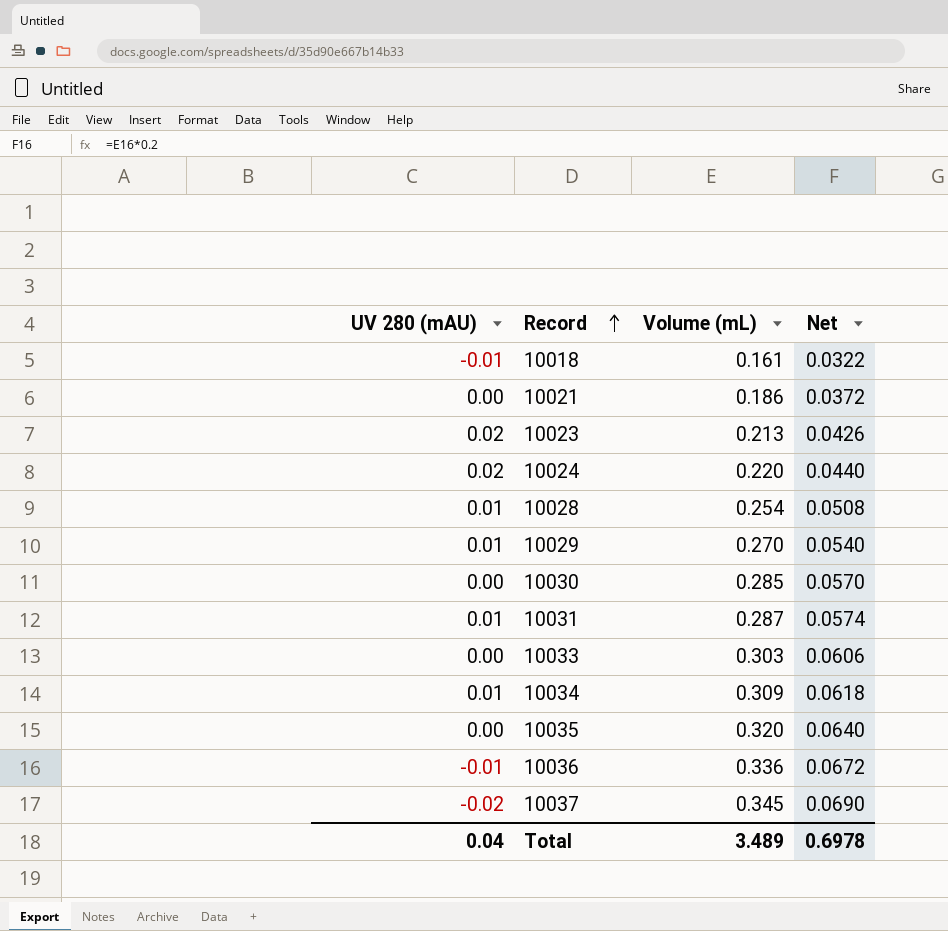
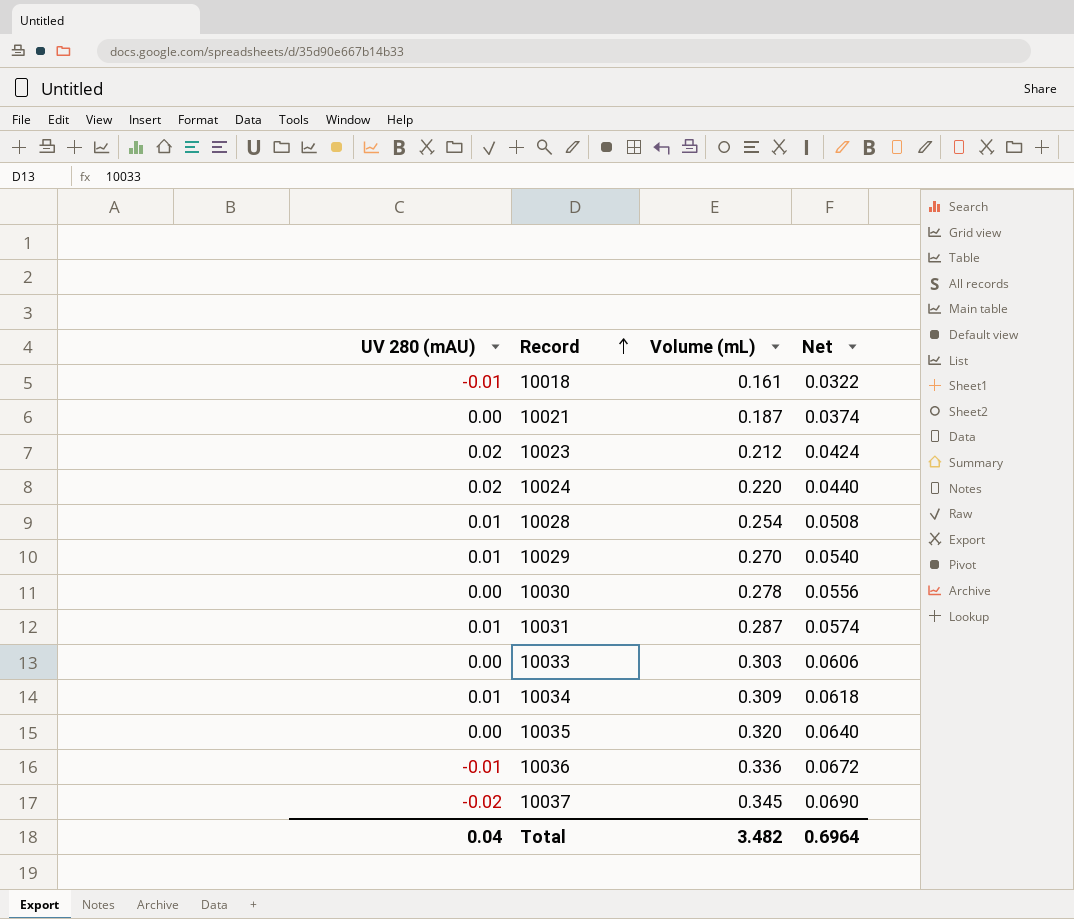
10021 | Volume (mL): 0.186 -> 0.187
10021 | Net: 0.0372 -> 0.0374
10023 | Volume (mL): 0.213 -> 0.212
10023 | Net: 0.0426 -> 0.0424
10030 | Volume (mL): 0.285 -> 0.278
10030 | Net: 0.0570 -> 0.0556
Total | Volume (mL): 3.489 -> 3.482
Total | Net: 0.6978 -> 0.6964

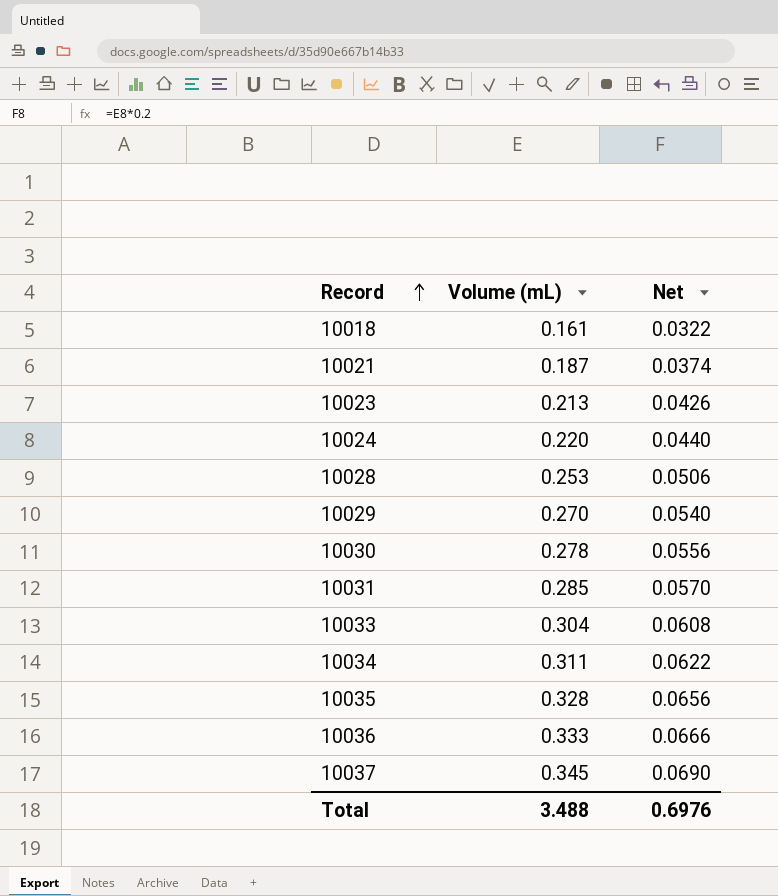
column UV 280 (mAU) | position: 1 -> none
10023 | Volume (mL): 0.212 -> 0.213
10023 | Net: 0.0424 -> 0.0426
10028 | Volume (mL): 0.254 -> 0.253
10028 | Net: 0.0508 -> 0.0506
10031 | Volume (mL): 0.287 -> 0.285
10031 | Net: 0.0574 -> 0.0570
10033 | Volume (mL): 0.303 -> 0.304
10033 | Net: 0.0606 -> 0.0608
10034 | Volume (mL): 0.309 -> 0.311
10034 | Net: 0.0618 -> 0.0622
10035 | Volume (mL): 0.320 -> 0.328
10035 | Net: 0.0640 -> 0.0656
10036 | Volume (mL): 0.336 -> 0.333
10036 | Net: 0.0672 -> 0.0666
Total | Volume (mL): 3.482 -> 3.488
Total | Net: 0.6964 -> 0.6976

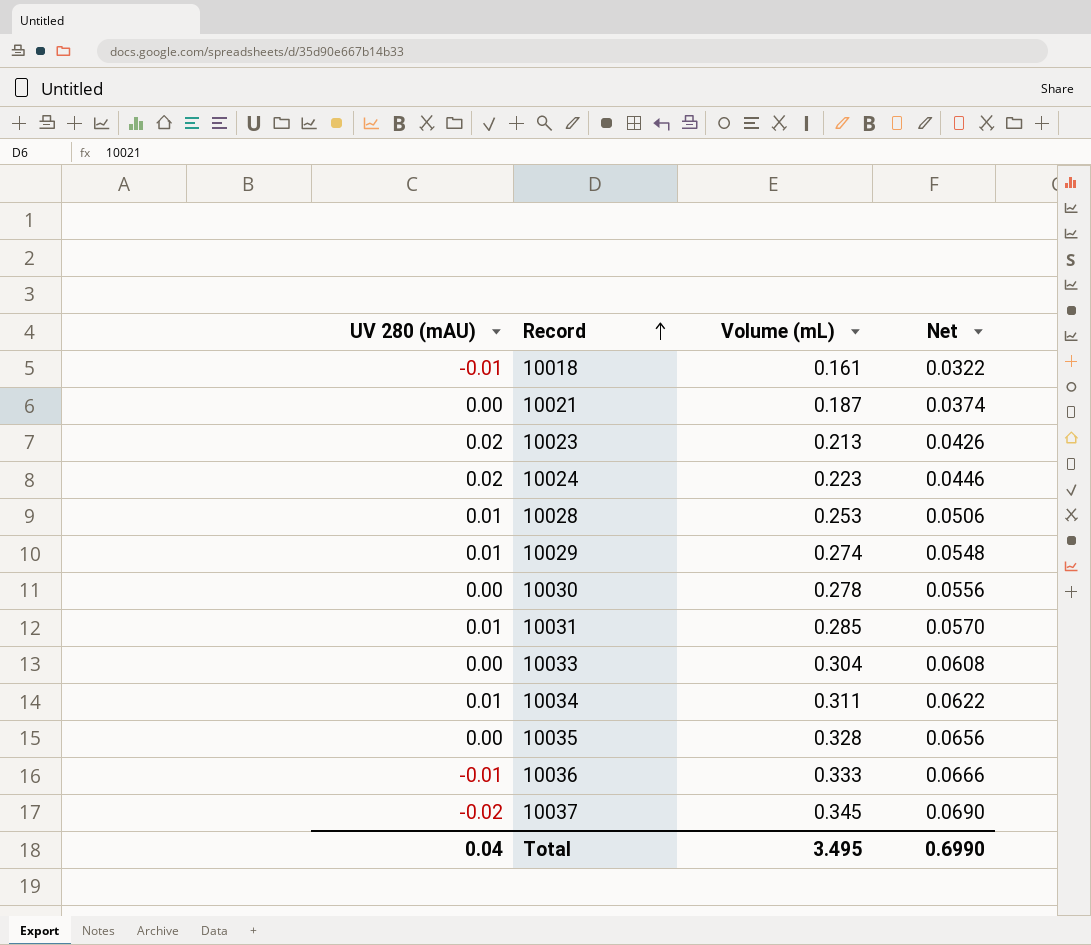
column UV 280 (mAU) | position: none -> 1
10024 | Volume (mL): 0.220 -> 0.223
10024 | Net: 0.0440 -> 0.0446
10029 | Volume (mL): 0.270 -> 0.274
10029 | Net: 0.0540 -> 0.0548
Total | Volume (mL): 3.488 -> 3.495
Total | Net: 0.6976 -> 0.6990

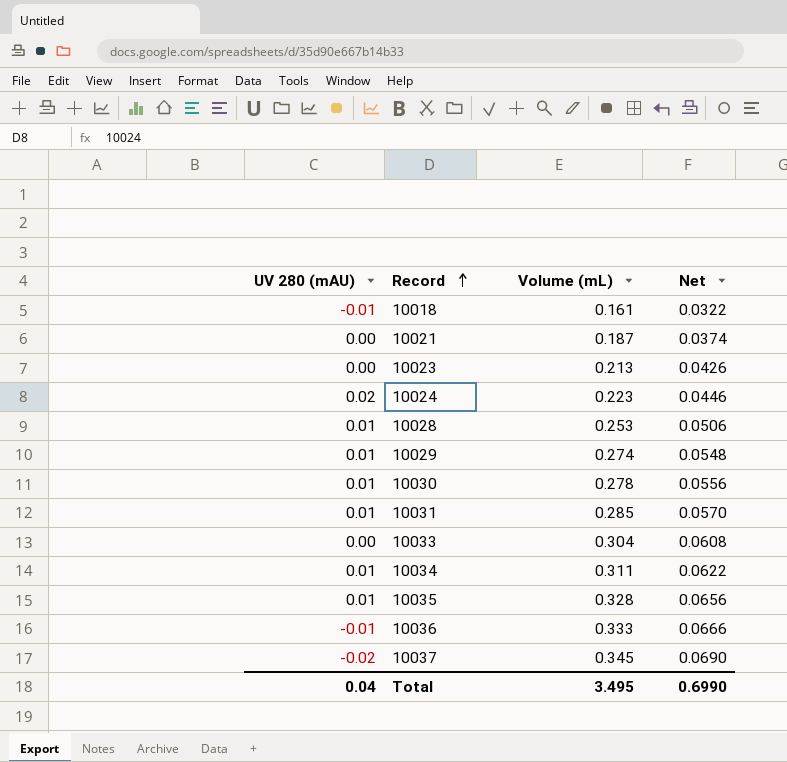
10023 | UV 280 (mAU): 0.02 -> 0.00
10030 | UV 280 (mAU): 0.00 -> 0.01
10035 | UV 280 (mAU): 0.00 -> 0.01

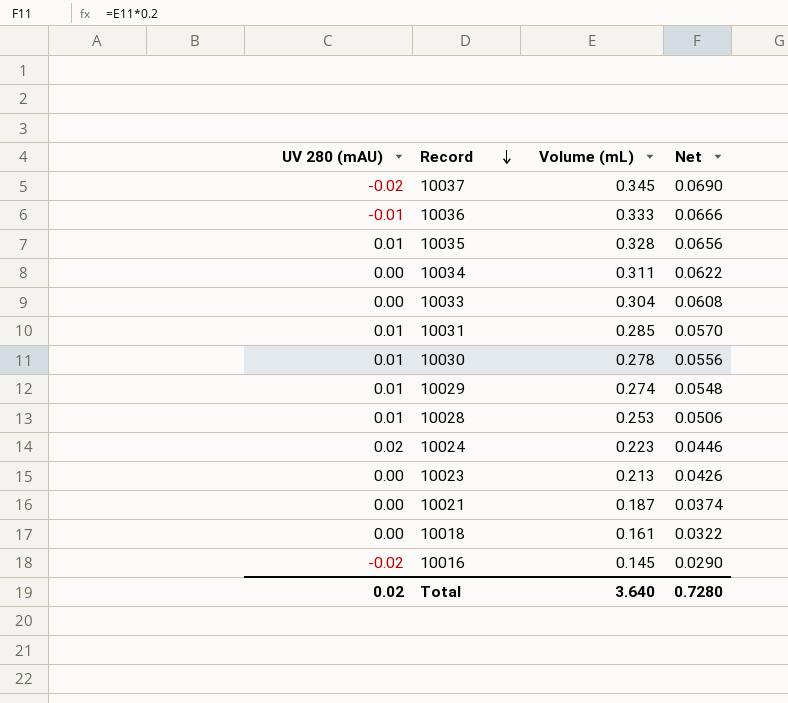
row order: Record ascending -> Record descending
10034 | UV 280 (mAU): 0.01 -> 0.00
10018 | UV 280 (mAU): -0.01 -> 0.00
row 10016: none -> -0.02 | 0.145 | 0.0290
Total | UV 280 (mAU): 0.04 -> 0.02
Total | Volume (mL): 3.495 -> 3.640
Total | Net: 0.6990 -> 0.7280

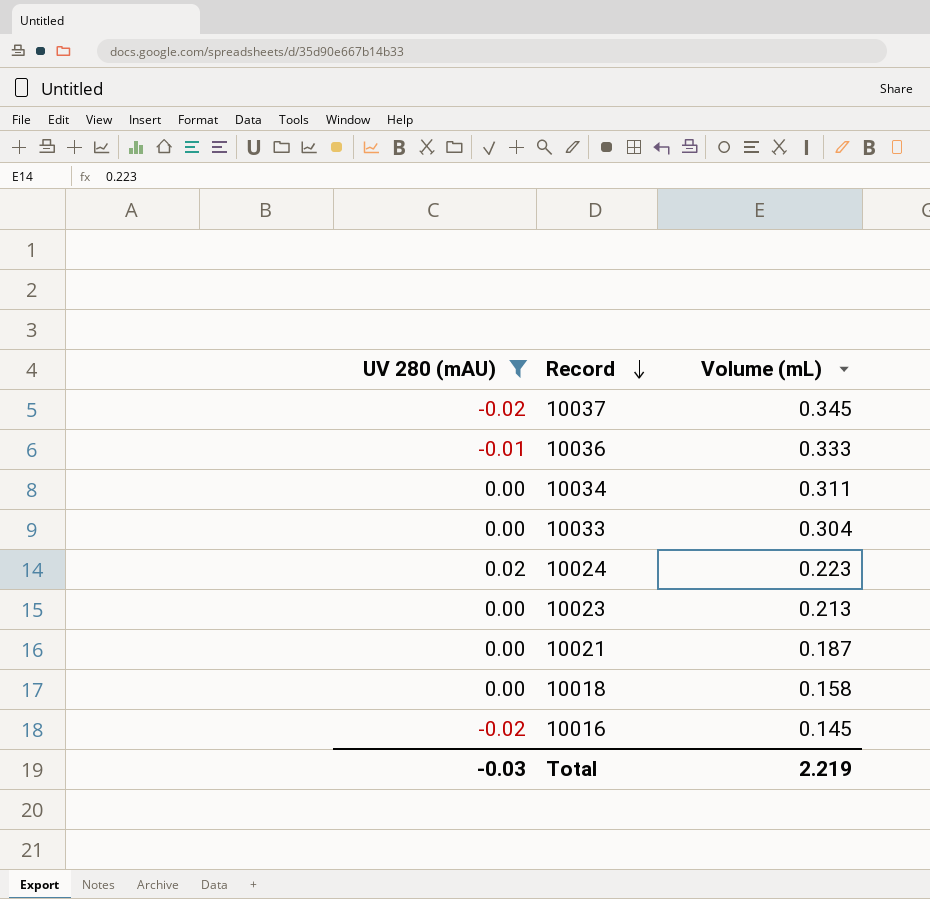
filter: none -> UV 280 (mAU) != 0.01
column Net | formula: [Volume (mL)] * 0.2 -> none
10018 | Volume (mL): 0.161 -> 0.158
Total | UV 280 (mAU): 0.02 -> -0.03
Total | Volume (mL): 3.640 -> 2.219

